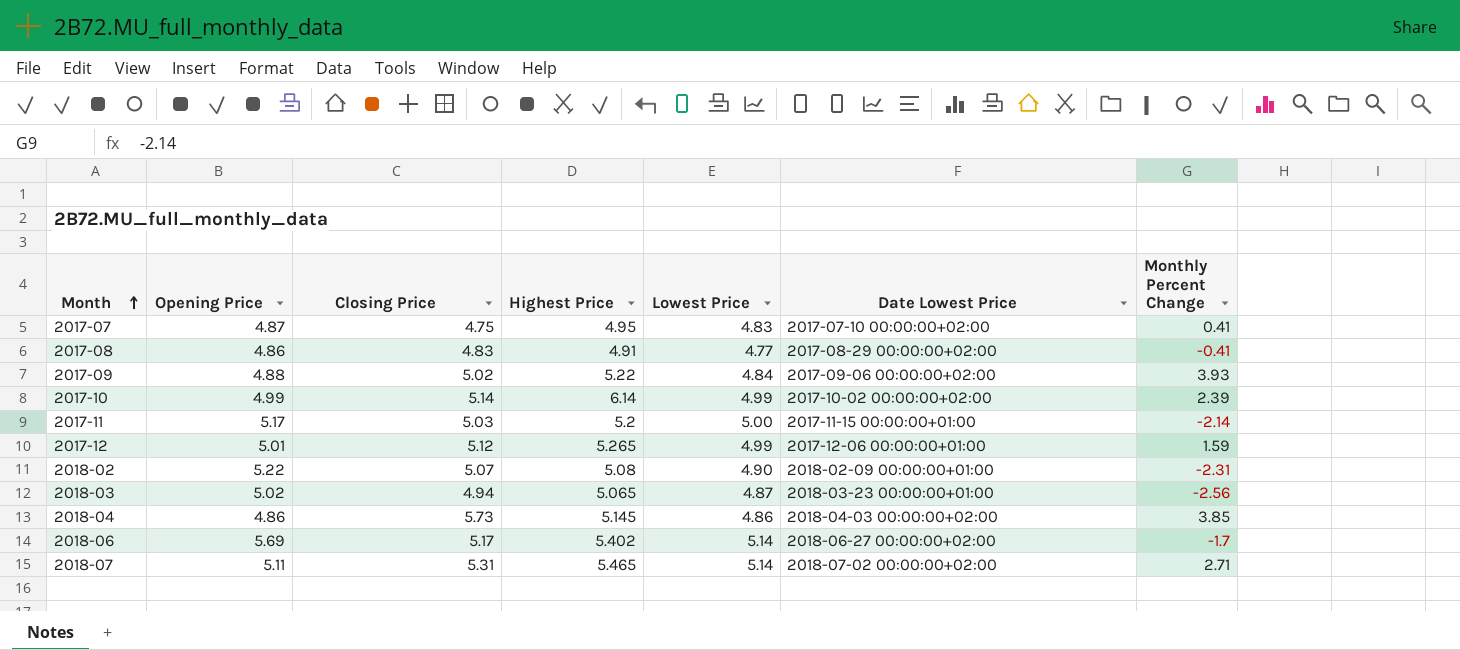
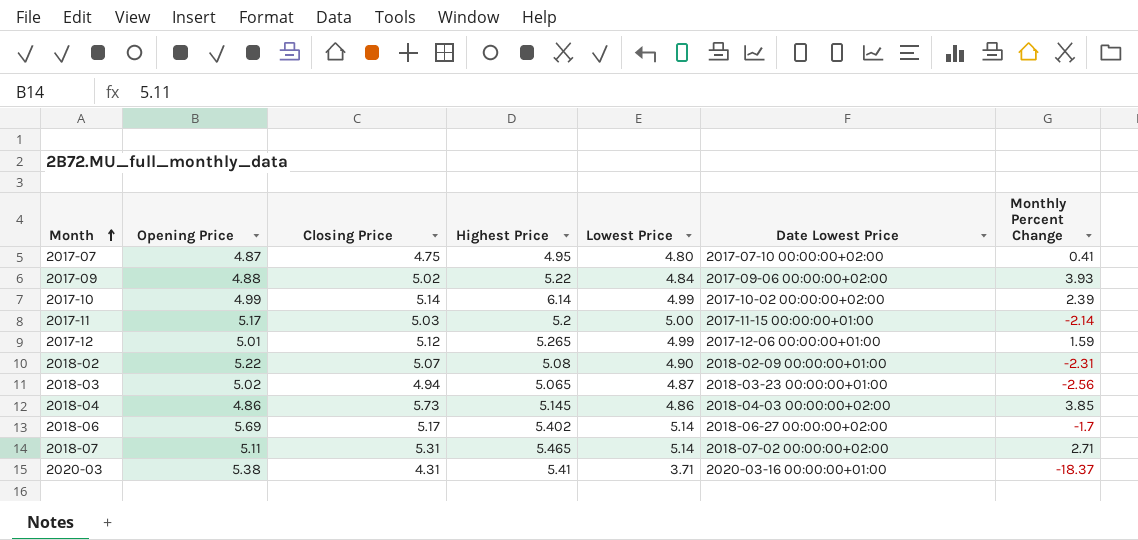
row 2017-08: 4.86 | 4.83 | 4.91 | 4.77 | 2017-08-29 00:00:00+02:00 | -0.41 -> none
2017-07 | Lowest Price: 4.83 -> 4.80
row 2020-03: none -> 5.38 | 4.31 | 5.41 | 3.71 | 2020-03-16 00:00:00+01:00 | -18.37

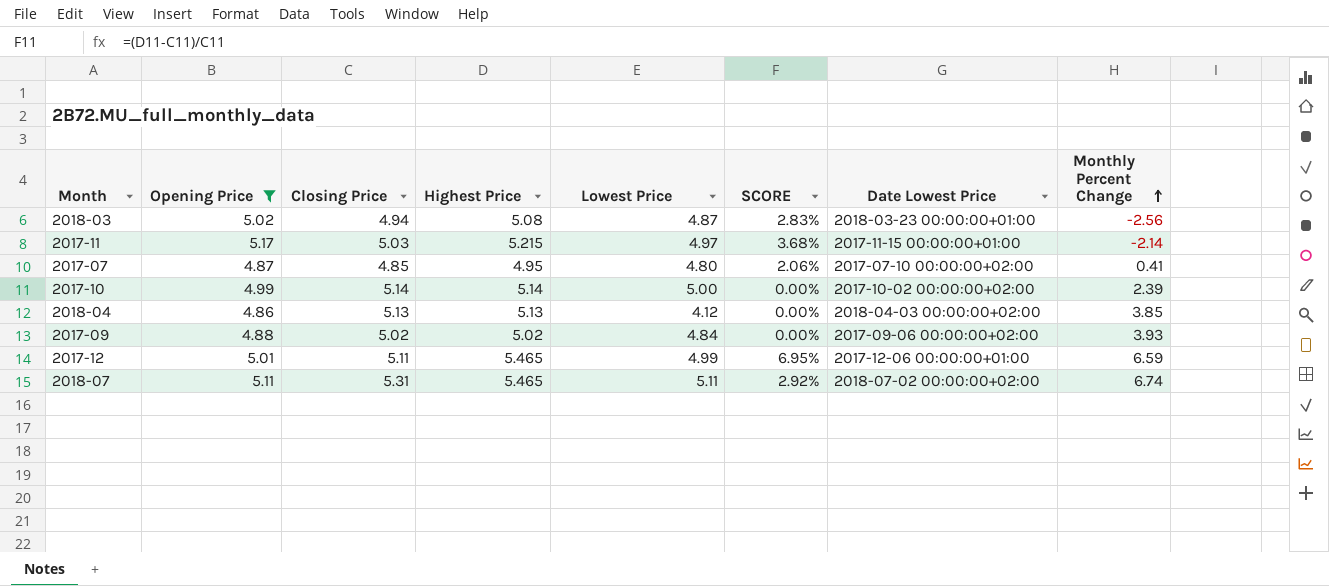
filter: none -> Opening Price <= 5.17
row order: Month ascending -> Monthly Percent Change ascending
column SCORE | formula: none -> ([Highest Price] - [Closing Price]) / [Closing Price]
2018-03 | Highest Price: 5.065 -> 5.08
2017-11 | Highest Price: 5.2 -> 5.215
2017-11 | Lowest Price: 5.00 -> 4.97
2017-07 | Closing Price: 4.75 -> 4.85
2017-10 | Highest Price: 6.14 -> 5.14
2017-10 | Lowest Price: 4.99 -> 5.00
2018-04 | Closing Price: 5.73 -> 5.13
2018-04 | Highest Price: 5.145 -> 5.13
2018-04 | Lowest Price: 4.86 -> 4.12
2017-09 | Highest Price: 5.22 -> 5.02
2017-12 | Closing Price: 5.12 -> 5.11
2017-12 | Highest Price: 5.265 -> 5.465
2017-12 | Monthly Percent Change: 1.59 -> 6.59
2018-07 | Lowest Price: 5.14 -> 5.11
2018-07 | Monthly Percent Change: 2.71 -> 6.74

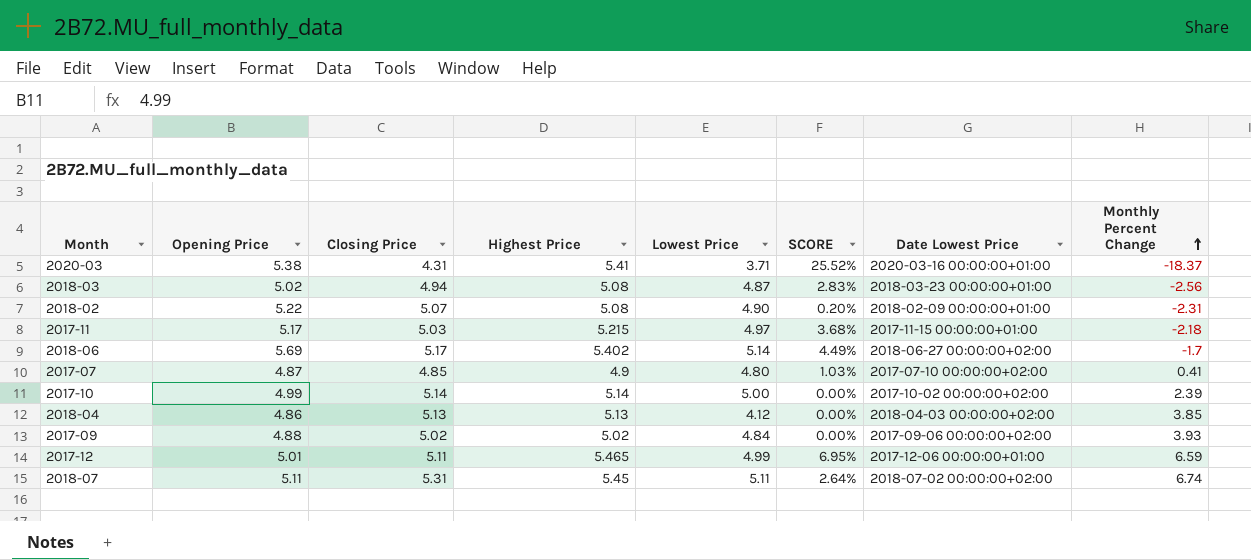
filter: Opening Price <= 5.17 -> none
2017-11 | Monthly Percent Change: -2.14 -> -2.18
2017-07 | Highest Price: 4.95 -> 4.9
2017-07 | SCORE: 2.06% -> 1.03%
2018-07 | Highest Price: 5.465 -> 5.45
2018-07 | SCORE: 2.92% -> 2.64%

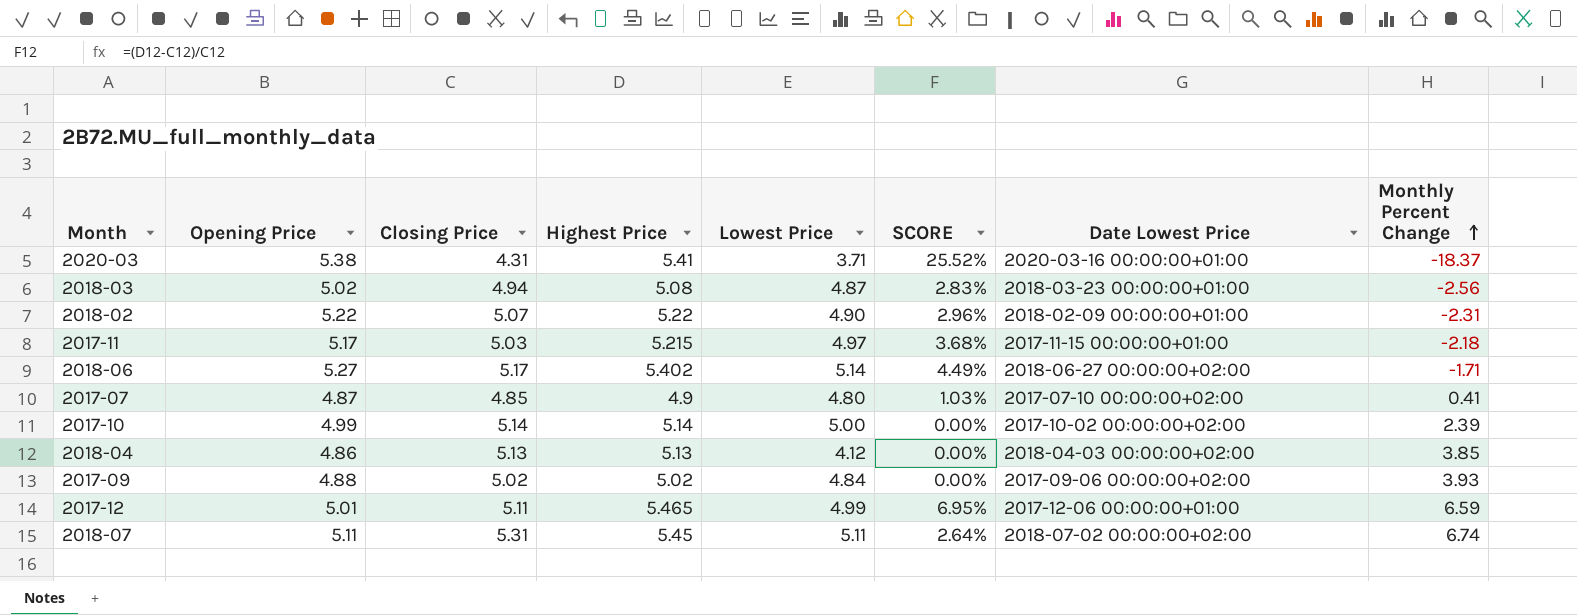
2018-02 | Highest Price: 5.08 -> 5.22
2018-02 | SCORE: 0.20% -> 2.96%
2018-06 | Opening Price: 5.69 -> 5.27
2018-06 | Monthly Percent Change: -1.7 -> -1.71

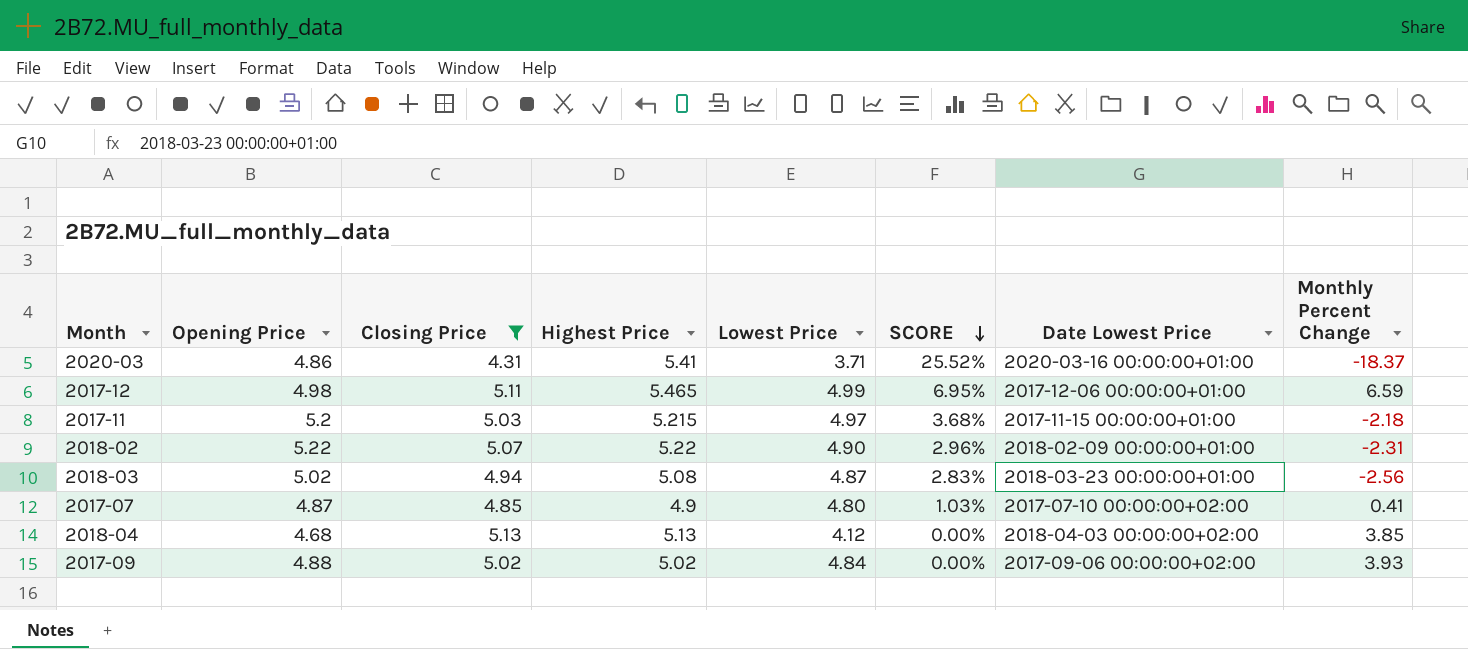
filter: none -> Closing Price <= 5.13
row order: Monthly Percent Change ascending -> SCORE descending
2020-03 | Opening Price: 5.38 -> 4.86
2017-12 | Opening Price: 5.01 -> 4.98
2017-11 | Opening Price: 5.17 -> 5.2
2018-04 | Opening Price: 4.86 -> 4.68

